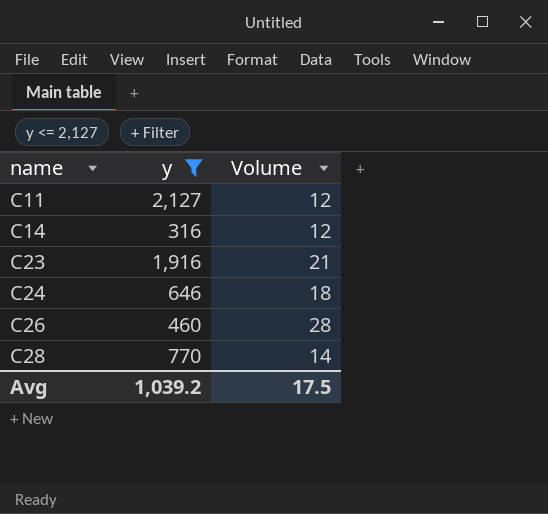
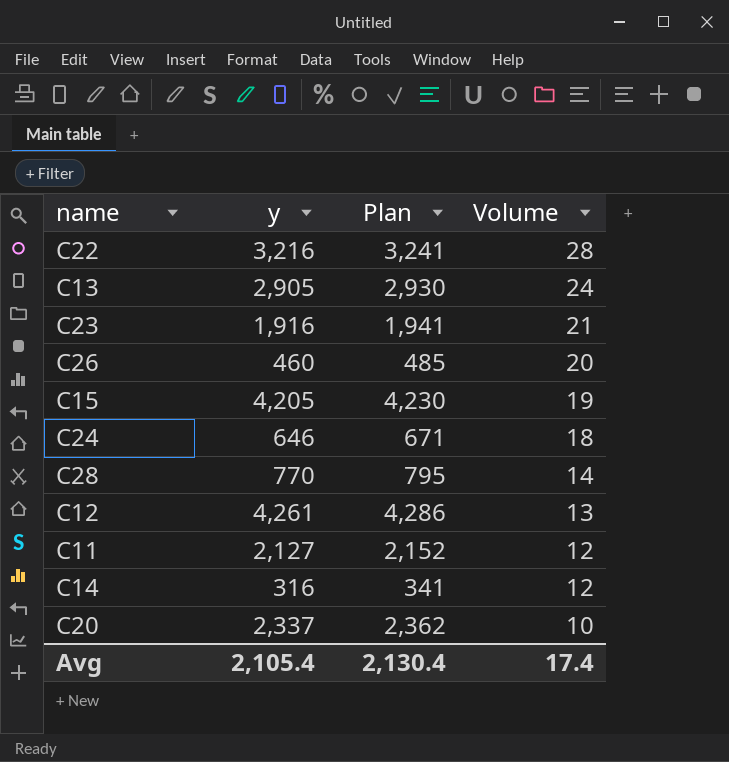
filter: y <= 2,127 -> none
row order: name ascending -> Volume descending
column Plan | formula: none -> [y] + 25
C26 | Volume: 28 -> 20
Avg | y: 1,039.2 -> 2,105.4
Avg | Volume: 17.5 -> 17.4

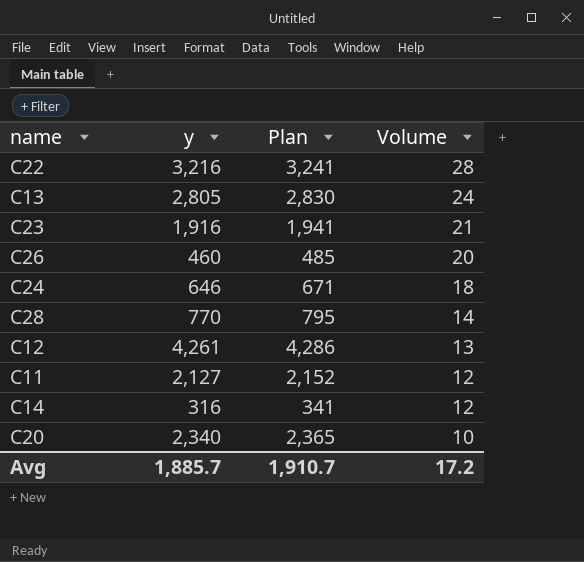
row C15: 4,205 | 4,230 | 19 -> none
C13 | y: 2,905 -> 2,805
C13 | Plan: 2,930 -> 2,830
C20 | y: 2,337 -> 2,340
C20 | Plan: 2,362 -> 2,365
Avg | y: 2,105.4 -> 1,885.7
Avg | Plan: 2,130.4 -> 1,910.7
Avg | Volume: 17.4 -> 17.2

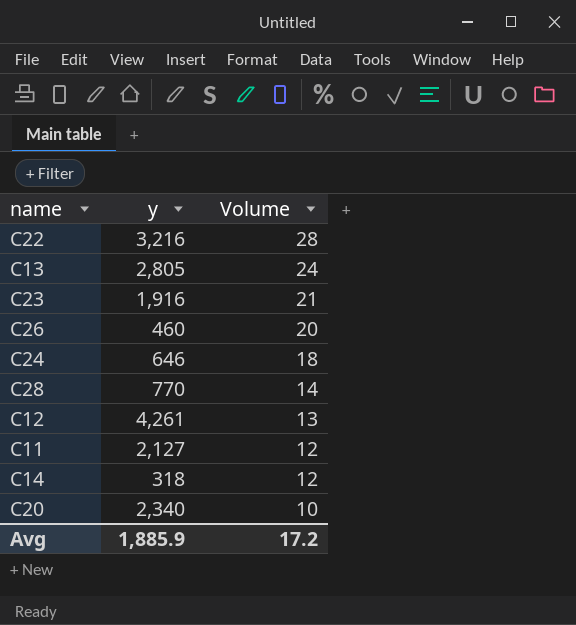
column Plan | formula: [y] + 25 -> none
C14 | y: 316 -> 318
Avg | y: 1,885.7 -> 1,885.9

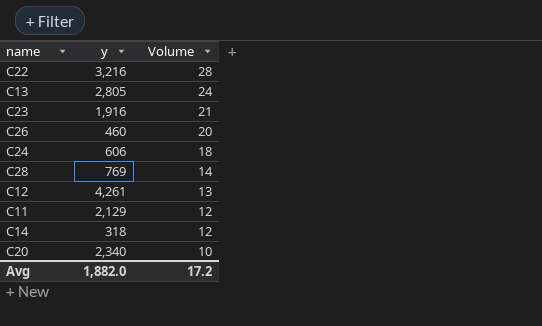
C24 | y: 646 -> 606
C28 | y: 770 -> 769
C11 | y: 2,127 -> 2,129
Avg | y: 1,885.9 -> 1,882.0

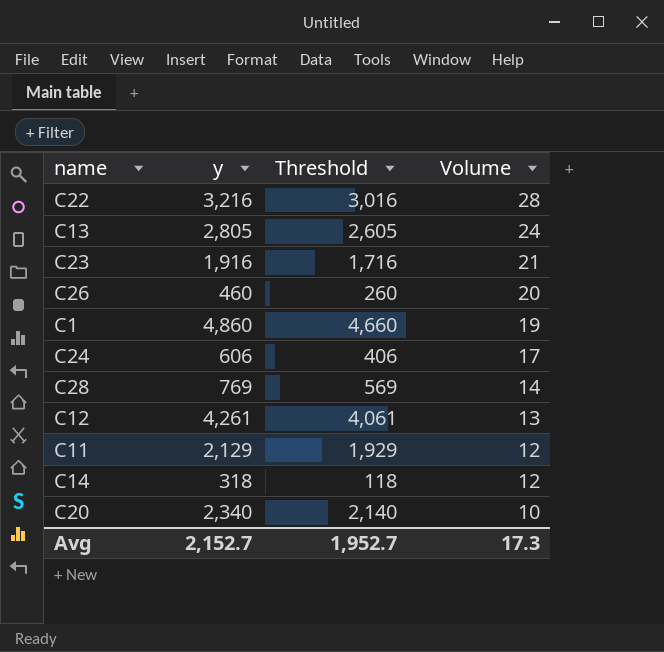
column Threshold | formula: none -> [y] - 200
row C1: none -> 4,860 | 4,660 | 19
C24 | Volume: 18 -> 17
Avg | y: 1,882.0 -> 2,152.7
Avg | Volume: 17.2 -> 17.3

